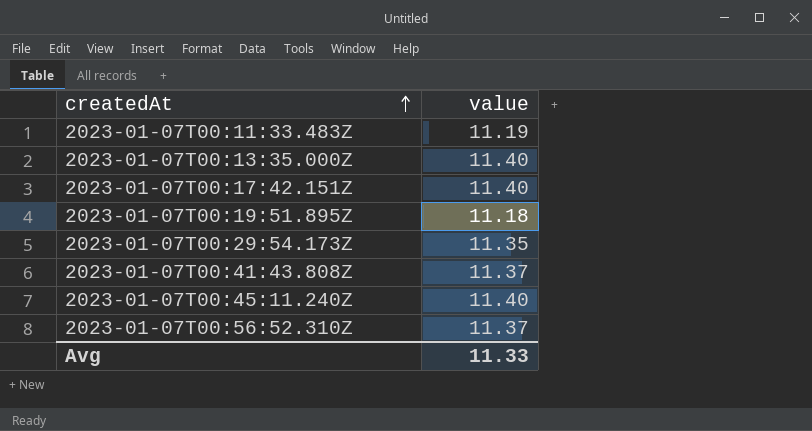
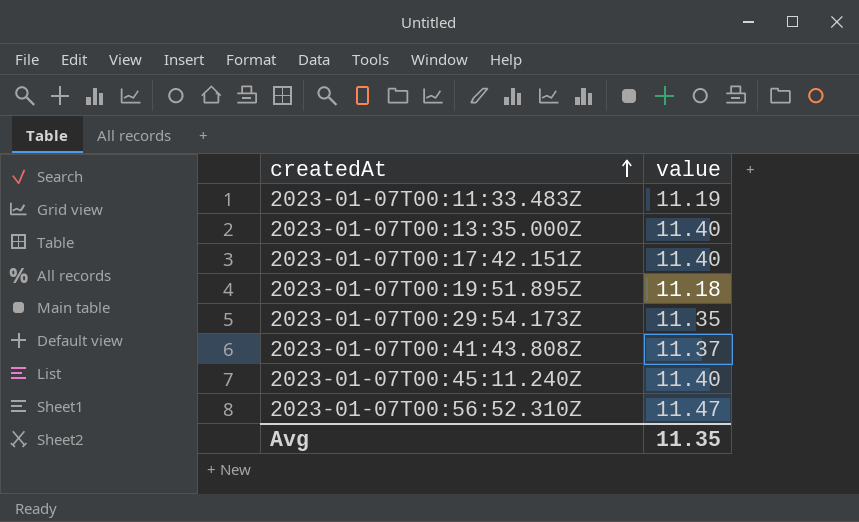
2023-01-07T00:56:52.310Z | value: 11.37 -> 11.47
Avg | value: 11.33 -> 11.35

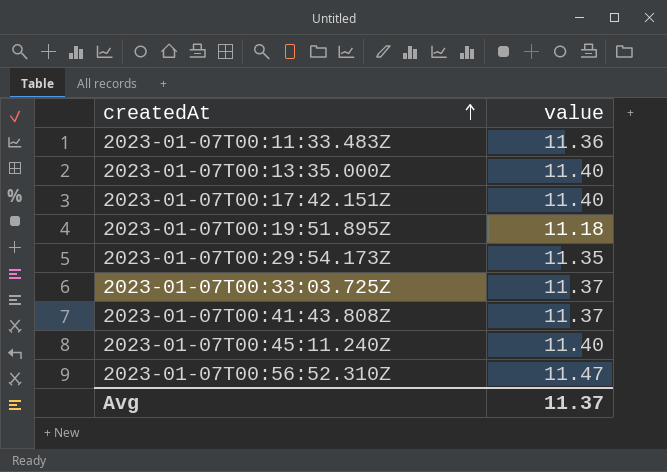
2023-01-07T00:11:33.483Z | value: 11.19 -> 11.36
row 2023-01-07T00:33:03.725Z: none -> 11.37
Avg | value: 11.35 -> 11.37

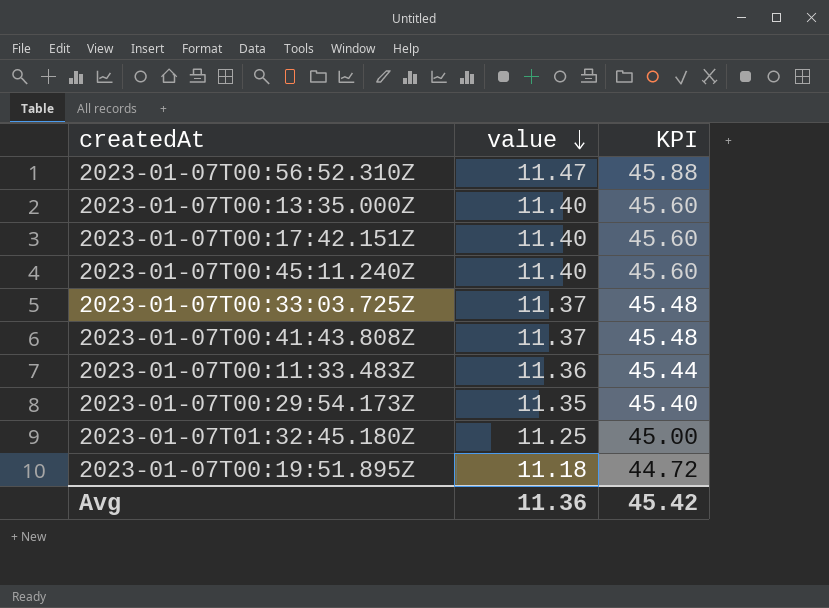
row order: createdAt ascending -> value descending
column KPI | formula: none -> [value] * 4
row 2023-01-07T01:32:45.180Z: none -> 11.25 | 45.00
Avg | value: 11.37 -> 11.36

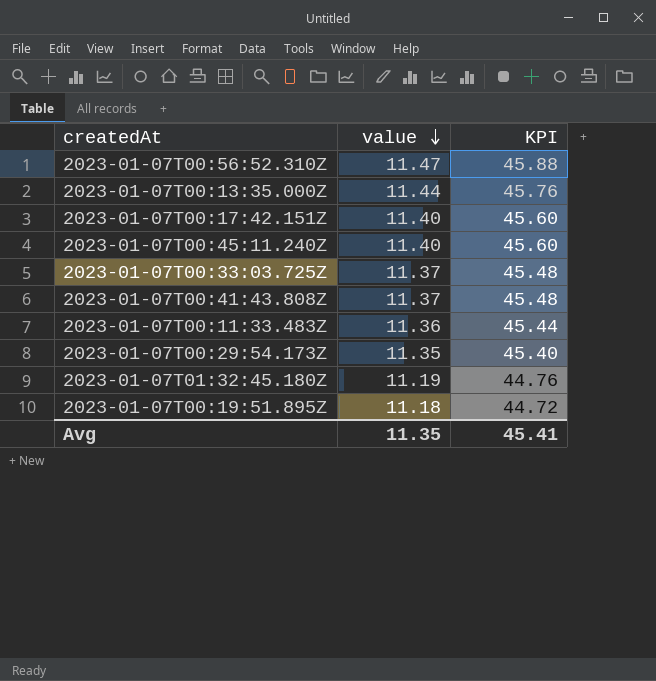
2023-01-07T00:13:35.000Z | value: 11.40 -> 11.44
2023-01-07T00:13:35.000Z | KPI: 45.60 -> 45.76
2023-01-07T01:32:45.180Z | value: 11.25 -> 11.19
2023-01-07T01:32:45.180Z | KPI: 45.00 -> 44.76
Avg | value: 11.36 -> 11.35
Avg | KPI: 45.42 -> 45.41

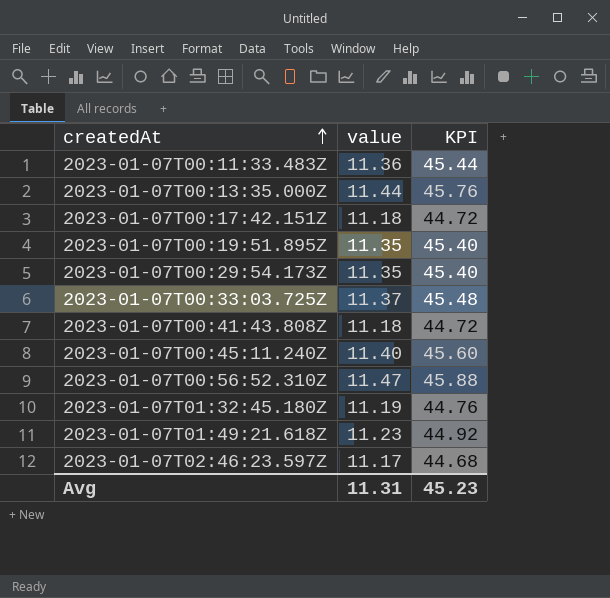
row order: value descending -> createdAt ascending
2023-01-07T00:17:42.151Z | value: 11.40 -> 11.18
2023-01-07T00:17:42.151Z | KPI: 45.60 -> 44.72
2023-01-07T00:19:51.895Z | value: 11.18 -> 11.35
2023-01-07T00:19:51.895Z | KPI: 44.72 -> 45.40
2023-01-07T00:41:43.808Z | value: 11.37 -> 11.18
2023-01-07T00:41:43.808Z | KPI: 45.48 -> 44.72
row 2023-01-07T01:49:21.618Z: none -> 11.23 | 44.92
row 2023-01-07T02:46:23.597Z: none -> 11.17 | 44.68
Avg | value: 11.35 -> 11.31
Avg | KPI: 45.41 -> 45.23

